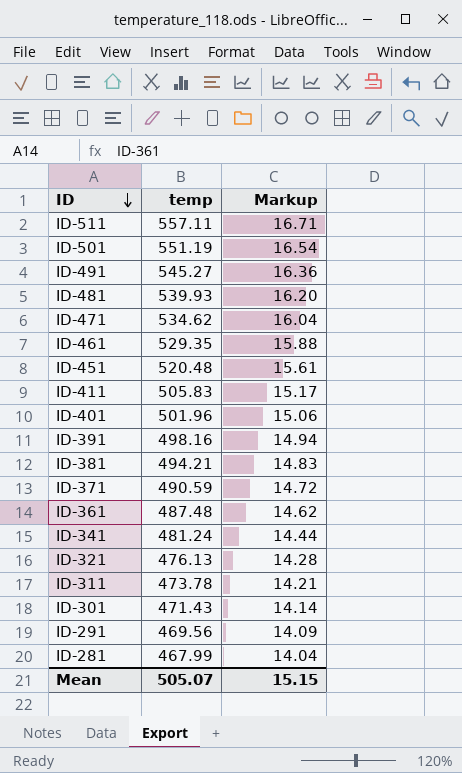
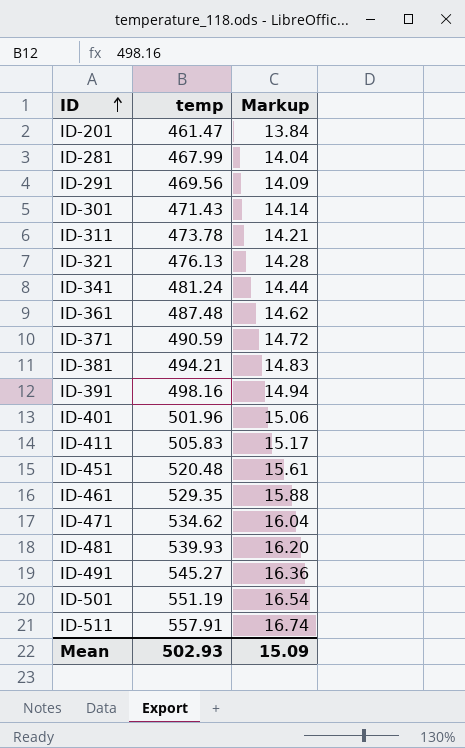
row order: ID descending -> ID ascending
row ID-201: none -> 461.47 | 13.84
ID-511 | temp: 557.11 -> 557.91
ID-511 | Markup: 16.71 -> 16.74
Mean | temp: 505.07 -> 502.93
Mean | Markup: 15.15 -> 15.09

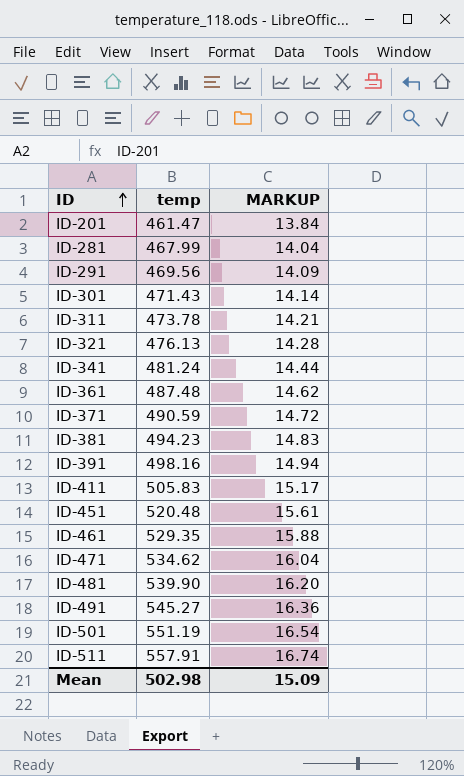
column name: Markup -> MARKUP
row ID-401: 501.96 | 15.06 -> none
ID-381 | temp: 494.21 -> 494.23
ID-481 | temp: 539.93 -> 539.90
Mean | temp: 502.93 -> 502.98

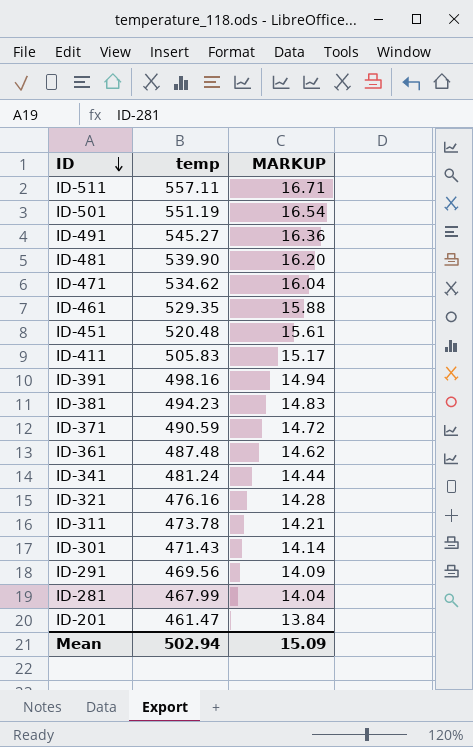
row order: ID ascending -> ID descending
ID-511 | temp: 557.91 -> 557.11
ID-511 | MARKUP: 16.74 -> 16.71
ID-321 | temp: 476.13 -> 476.16
Mean | temp: 502.98 -> 502.94

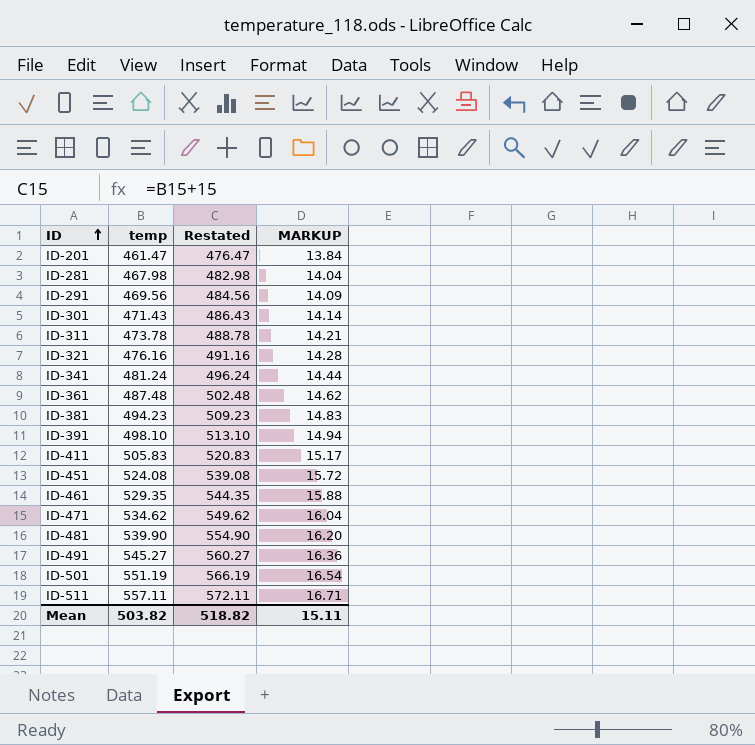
row order: ID descending -> ID ascending
column Restated | formula: none -> [temp] + 15
row ID-371: 490.59 | 14.72 -> none
ID-281 | temp: 467.99 -> 467.98
ID-391 | temp: 498.16 -> 498.10
ID-451 | temp: 520.48 -> 524.08
ID-451 | MARKUP: 15.61 -> 15.72
Mean | temp: 502.94 -> 503.82
Mean | MARKUP: 15.09 -> 15.11

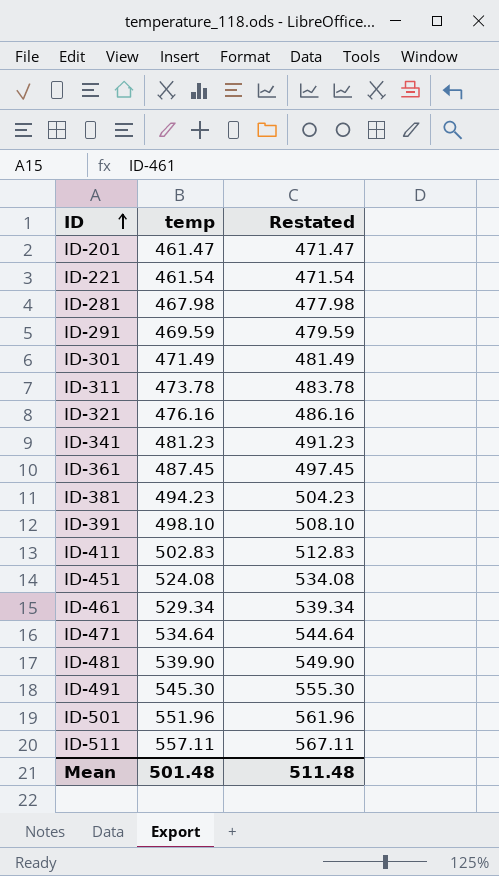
column MARKUP | formula: [temp] * 0.03 -> none
column Restated | formula: [temp] + 15 -> [temp] + 10
row ID-221: none -> 461.54 | 471.54
ID-291 | temp: 469.56 -> 469.59
ID-301 | temp: 471.43 -> 471.49
ID-341 | temp: 481.24 -> 481.23
ID-361 | temp: 487.48 -> 487.45
ID-411 | temp: 505.83 -> 502.83
ID-461 | temp: 529.35 -> 529.34
ID-471 | temp: 534.62 -> 534.64
ID-491 | temp: 545.27 -> 545.30
ID-501 | temp: 551.19 -> 551.96
Mean | temp: 503.82 -> 501.48
Mean | Restated: 518.82 -> 511.48

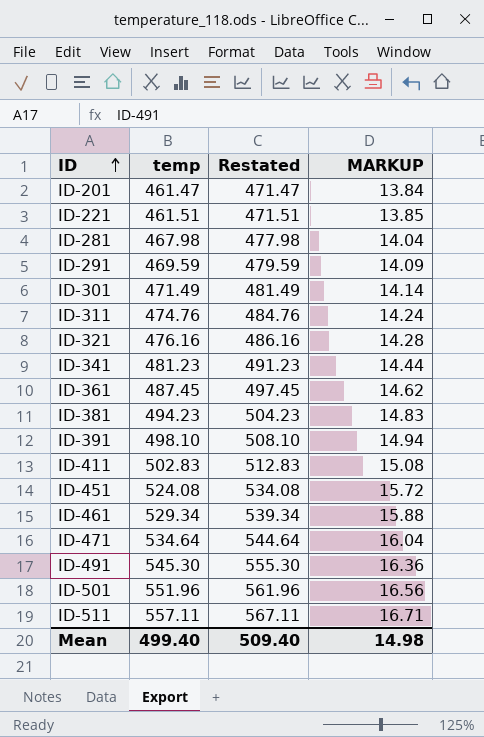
column MARKUP | formula: none -> [temp] * 0.03
row ID-481: 539.90 | 549.90 -> none
ID-221 | temp: 461.54 -> 461.51
ID-221 | Restated: 471.54 -> 471.51
ID-311 | temp: 473.78 -> 474.76
ID-311 | Restated: 483.78 -> 484.76
Mean | temp: 501.48 -> 499.40
Mean | Restated: 511.48 -> 509.40

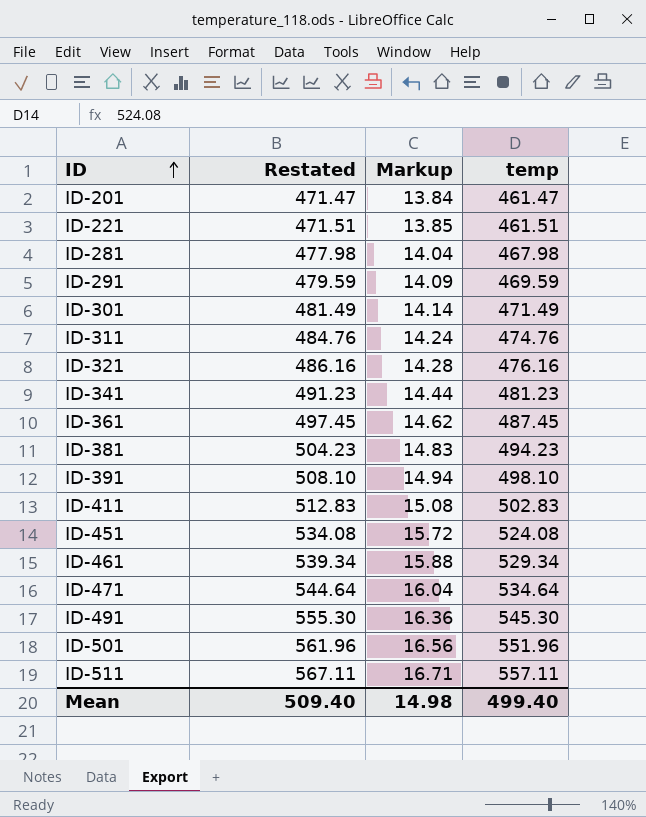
column name: MARKUP -> Markup
column temp | position: 2 -> 4

